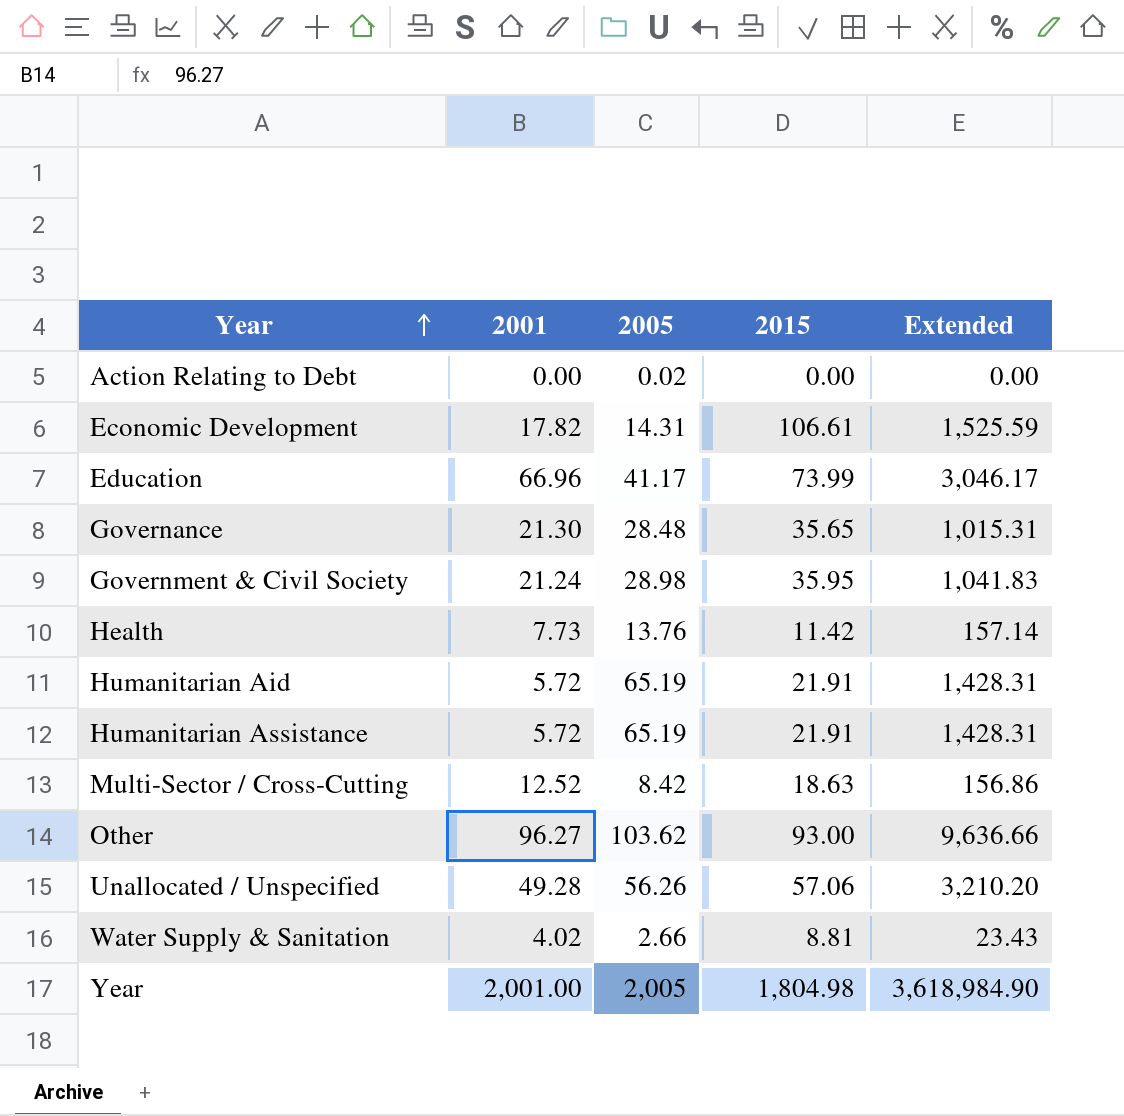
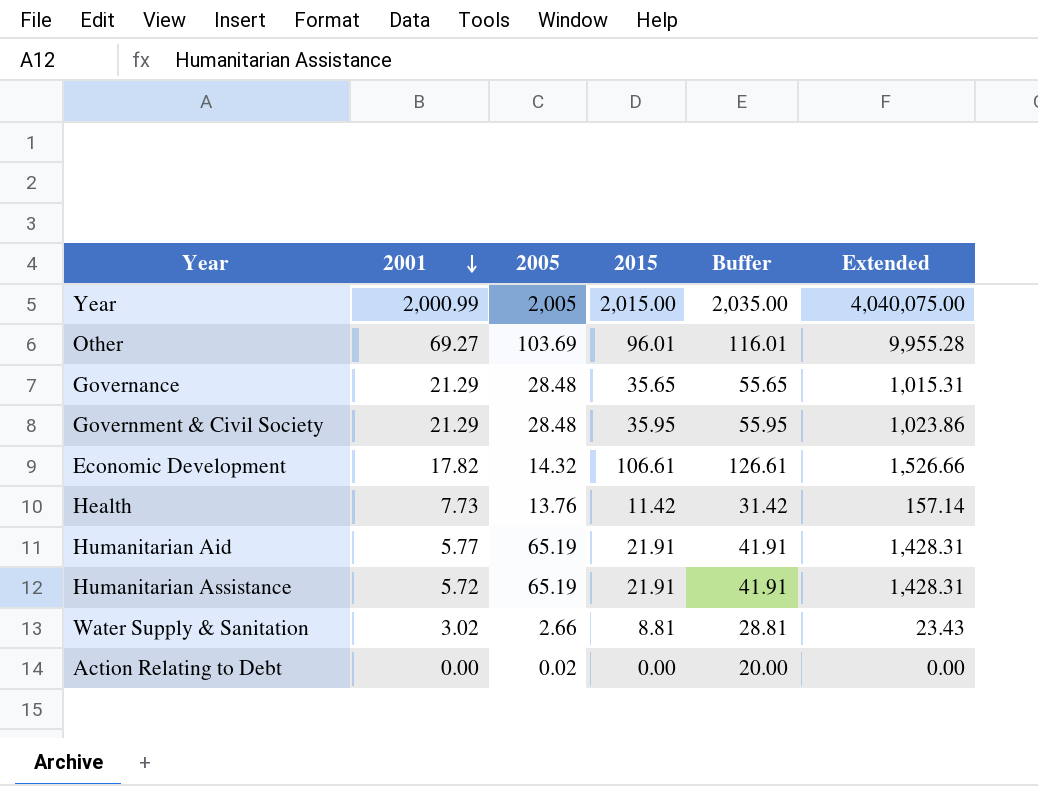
row order: Year ascending -> 2001 descending
column Buffer | formula: none -> [2015] + 20
row Education: 66.96 | 41.17 | 73.99 | 3,046.17 -> none
row Multi-Sector / Cross-Cutting: 12.52 | 8.42 | 18.63 | 156.86 -> none
row Unallocated / Unspecified: 49.28 | 56.26 | 57.06 | 3,210.20 -> none
Year | 2001: 2,001.00 -> 2,000.99
Year | 2015: 1,804.98 -> 2,015.00
Year | Extended: 3,618,984.90 -> 4,040,075.00
Other | 2001: 96.27 -> 69.27
Other | 2005: 103.62 -> 103.69
Other | 2015: 93.00 -> 96.01
Other | Extended: 9,636.66 -> 9,955.28
Governance | 2001: 21.30 -> 21.29
Government & Civil Society | 2001: 21.24 -> 21.29
Government & Civil Society | 2005: 28.98 -> 28.48
Government & Civil Society | Extended: 1,041.83 -> 1,023.86
Economic Development | 2005: 14.31 -> 14.32
Economic Development | Extended: 1,525.59 -> 1,526.66
Humanitarian Aid | 2001: 5.72 -> 5.77
Water Supply & Sanitation | 2001: 4.02 -> 3.02

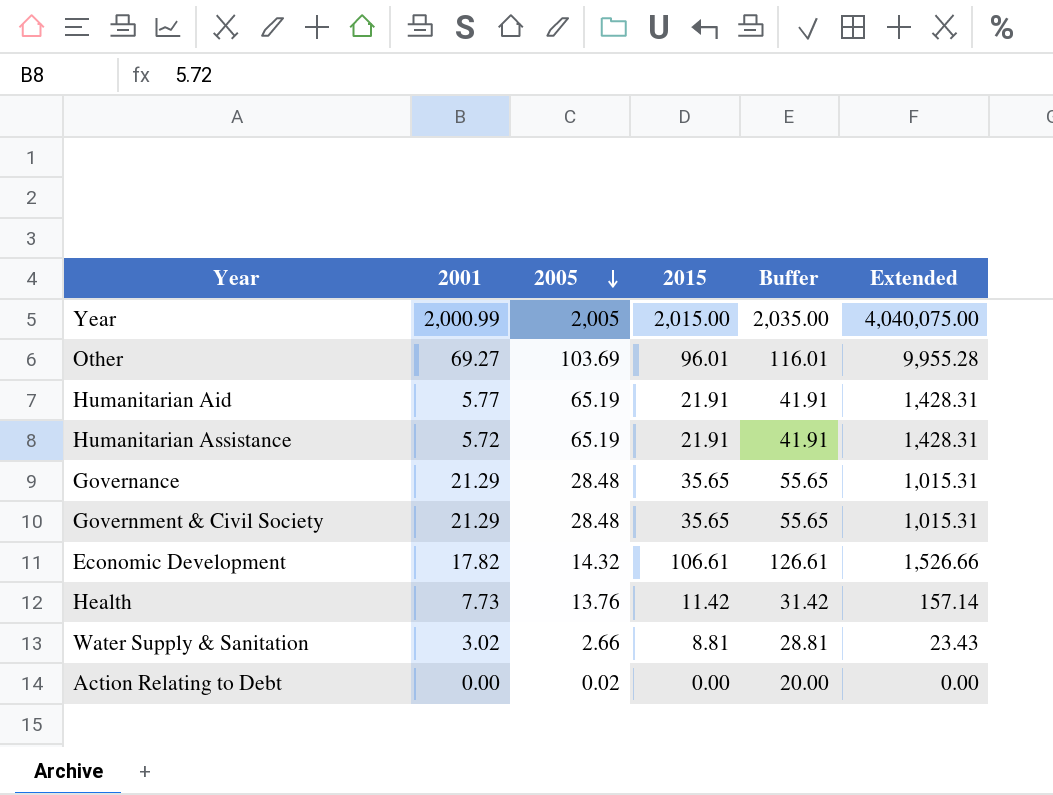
row order: 2001 descending -> 2005 descending
Government & Civil Society | 2015: 35.95 -> 35.65
Government & Civil Society | Buffer: 55.95 -> 55.65
Government & Civil Society | Extended: 1,023.86 -> 1,015.31

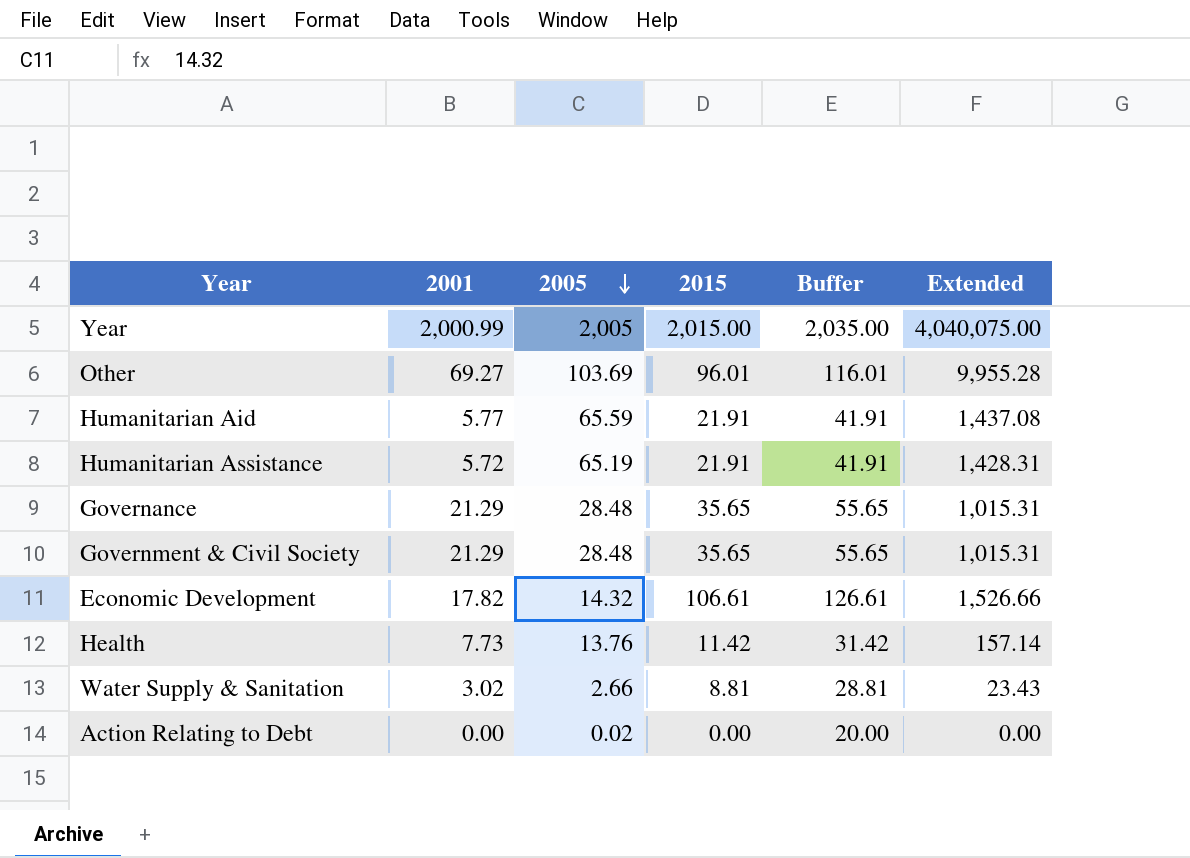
Humanitarian Aid | 2005: 65.19 -> 65.59
Humanitarian Aid | Extended: 1,428.31 -> 1,437.08

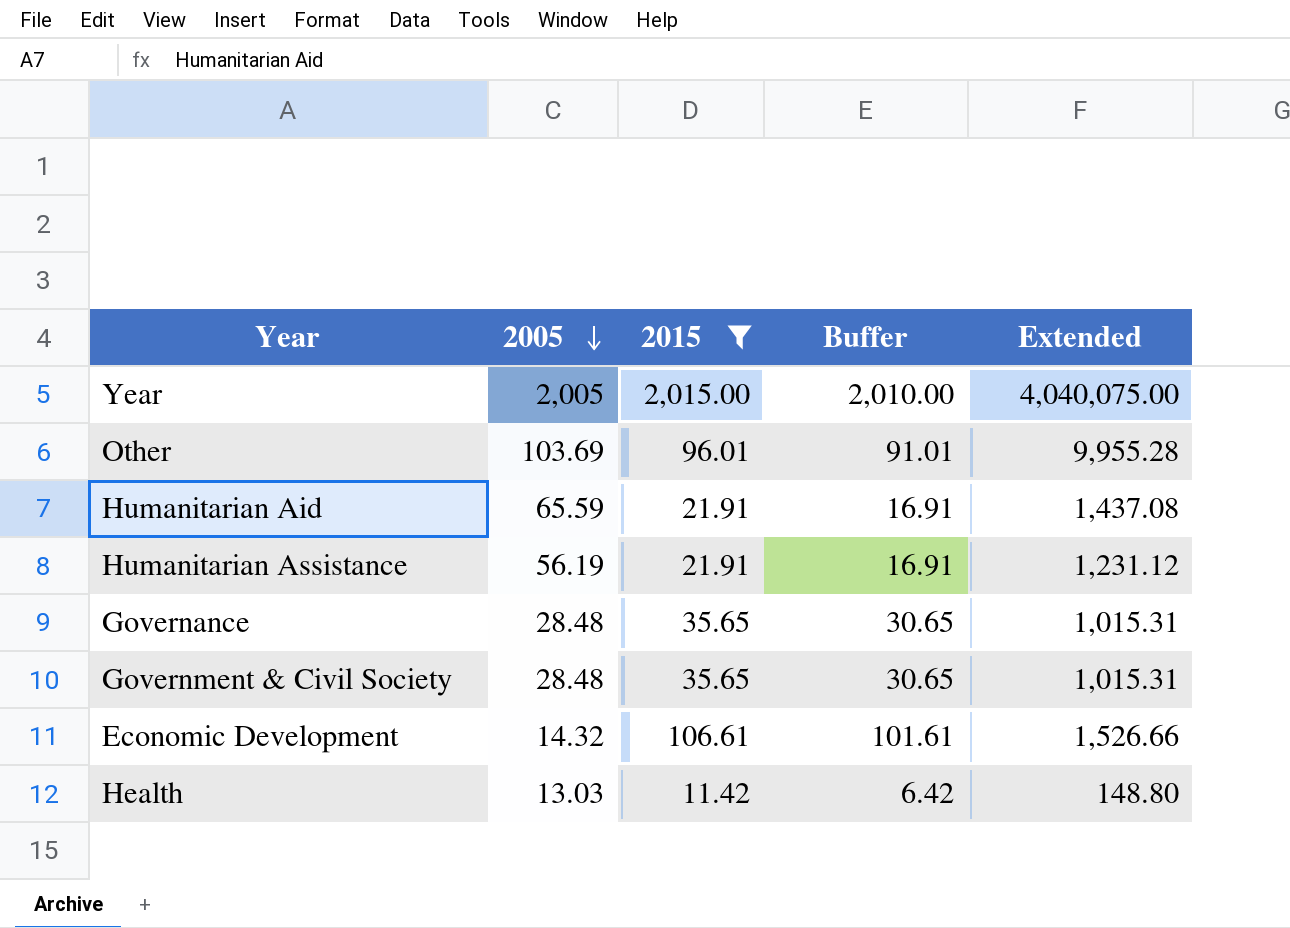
filter: none -> 2015 >= 11.42
column 2001 | position: 2 -> none
column Buffer | formula: [2015] + 20 -> [2015] - 5
Humanitarian Assistance | 2005: 65.19 -> 56.19
Humanitarian Assistance | Extended: 1,428.31 -> 1,231.12
Health | 2005: 13.76 -> 13.03
Health | Extended: 157.14 -> 148.80

